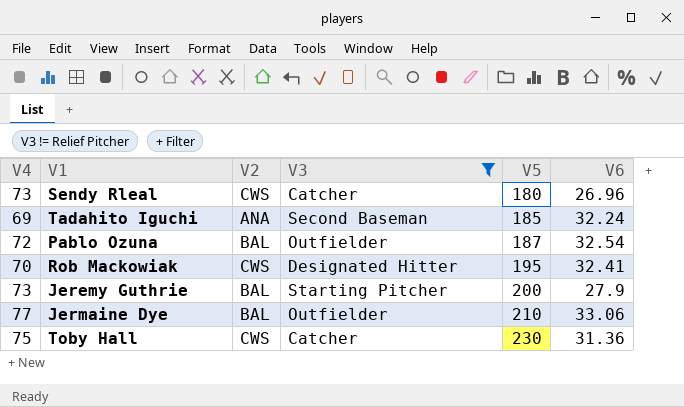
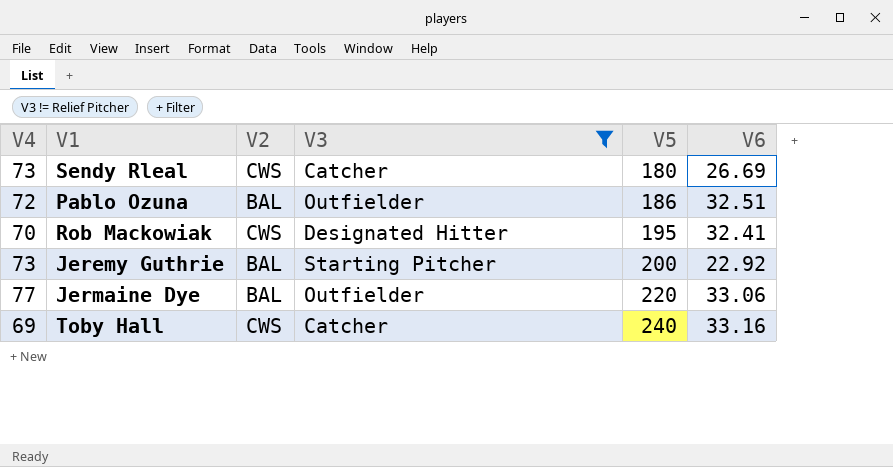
row Tadahito Iguchi: 69 | ANA | Second Baseman | 185 | 32.24 -> none
Sendy Rleal | V6: 26.96 -> 26.69
Pablo Ozuna | V5: 187 -> 186
Pablo Ozuna | V6: 32.54 -> 32.51
Jeremy Guthrie | V6: 27.9 -> 22.92
Jermaine Dye | V5: 210 -> 220
Toby Hall | V4: 75 -> 69
Toby Hall | V5: 230 -> 240
Toby Hall | V6: 31.36 -> 33.16

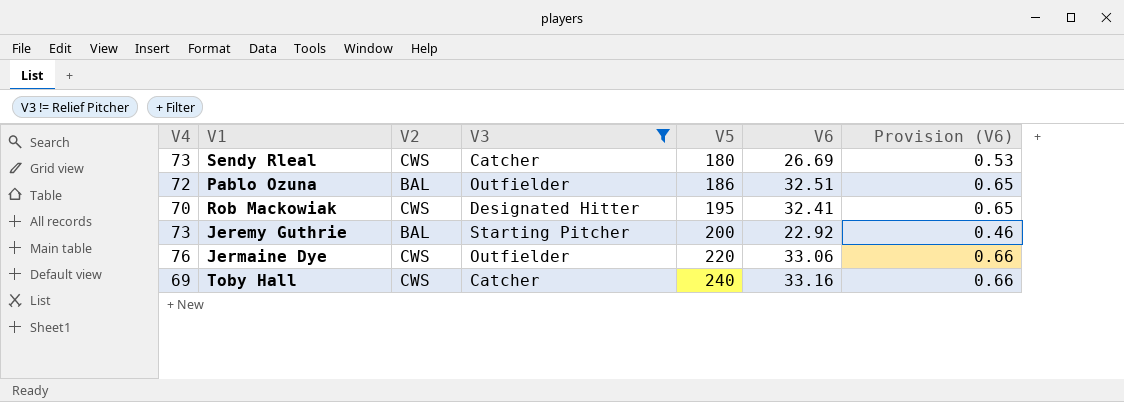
column Provision (V6) | formula: none -> [V6] * 0.02
Jermaine Dye | V4: 77 -> 76
Jermaine Dye | V2: BAL -> CWS

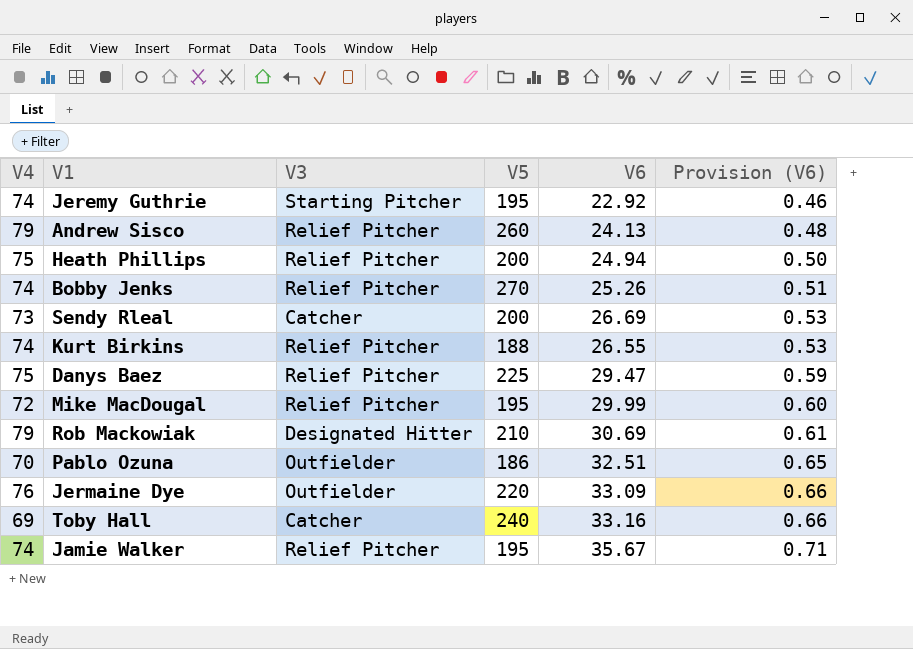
filter: V3 != Relief Pitcher -> none
row order: V5 ascending -> Provision (V6) ascending
column V2 | position: 3 -> none
Jeremy Guthrie | V4: 73 -> 74
Jeremy Guthrie | V5: 200 -> 195
Sendy Rleal | V5: 180 -> 200
Rob Mackowiak | V4: 70 -> 79
Rob Mackowiak | V5: 195 -> 210
Rob Mackowiak | V6: 32.41 -> 30.69
Rob Mackowiak | Provision (V6): 0.65 -> 0.61
Pablo Ozuna | V4: 72 -> 70
Jermaine Dye | V6: 33.06 -> 33.09

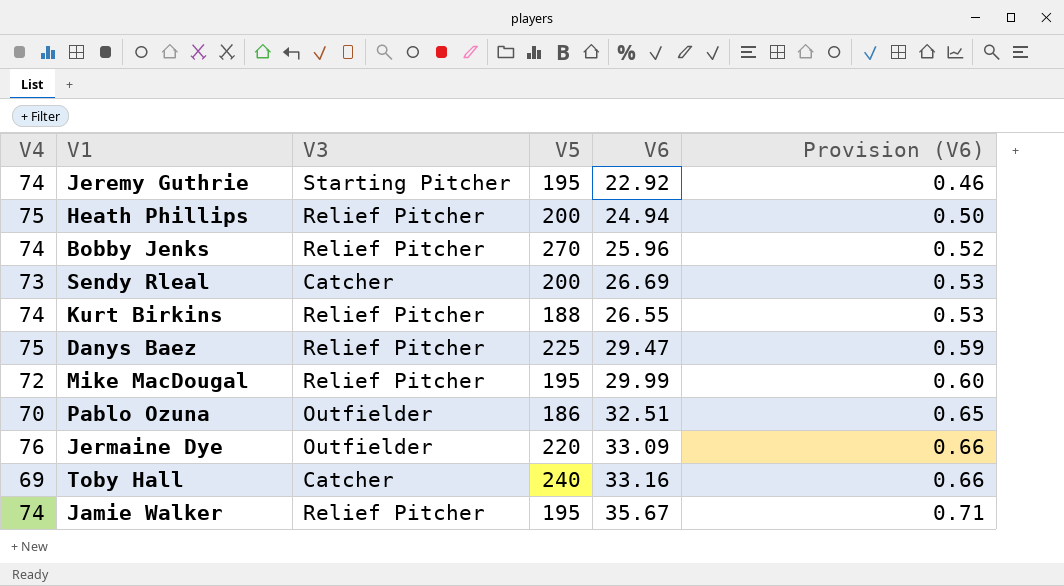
row Andrew Sisco: 79 | Relief Pitcher | 260 | 24.13 | 0.48 -> none
row Rob Mackowiak: 79 | Designated Hitter | 210 | 30.69 | 0.61 -> none
Bobby Jenks | V6: 25.26 -> 25.96
Bobby Jenks | Provision (V6): 0.51 -> 0.52

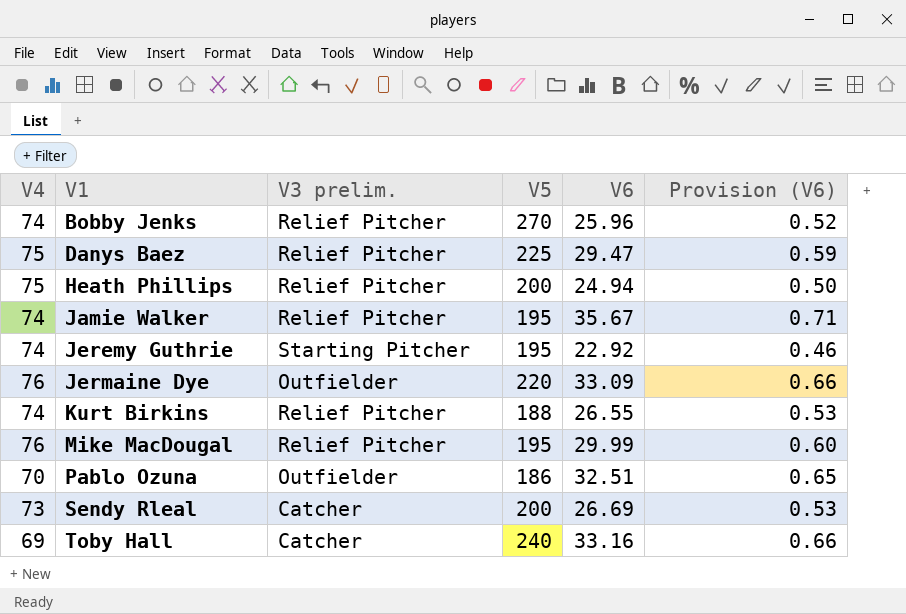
row order: Provision (V6) ascending -> V1 ascending
column name: V3 -> V3 prelim.
Mike MacDougal | V4: 72 -> 76

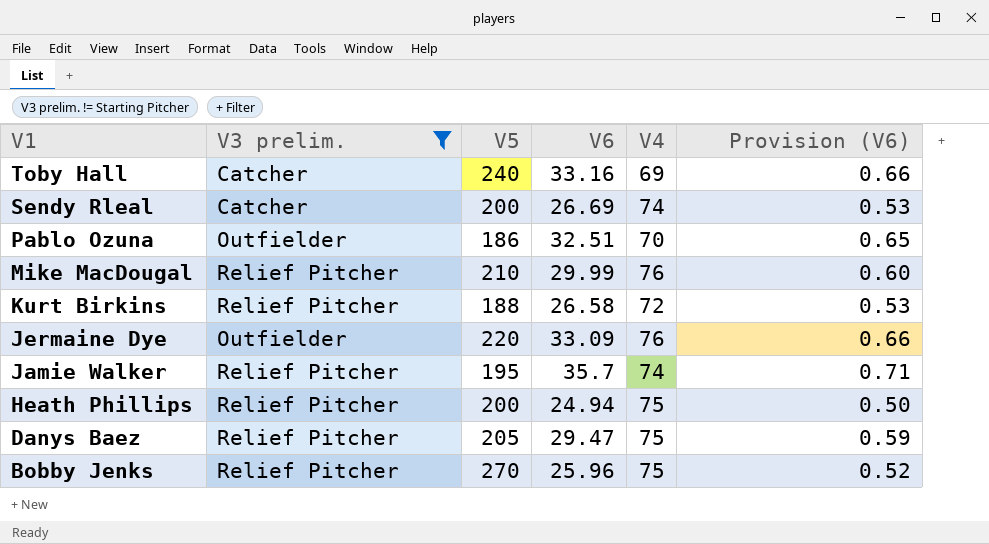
filter: none -> V3 prelim. != Starting Pitcher
row order: V1 ascending -> V1 descending
column V4 | position: 1 -> 5
Sendy Rleal | V4: 73 -> 74
Mike MacDougal | V5: 195 -> 210
Kurt Birkins | V6: 26.55 -> 26.58
Kurt Birkins | V4: 74 -> 72
Jamie Walker | V6: 35.67 -> 35.7
Danys Baez | V5: 225 -> 205
Bobby Jenks | V4: 74 -> 75

